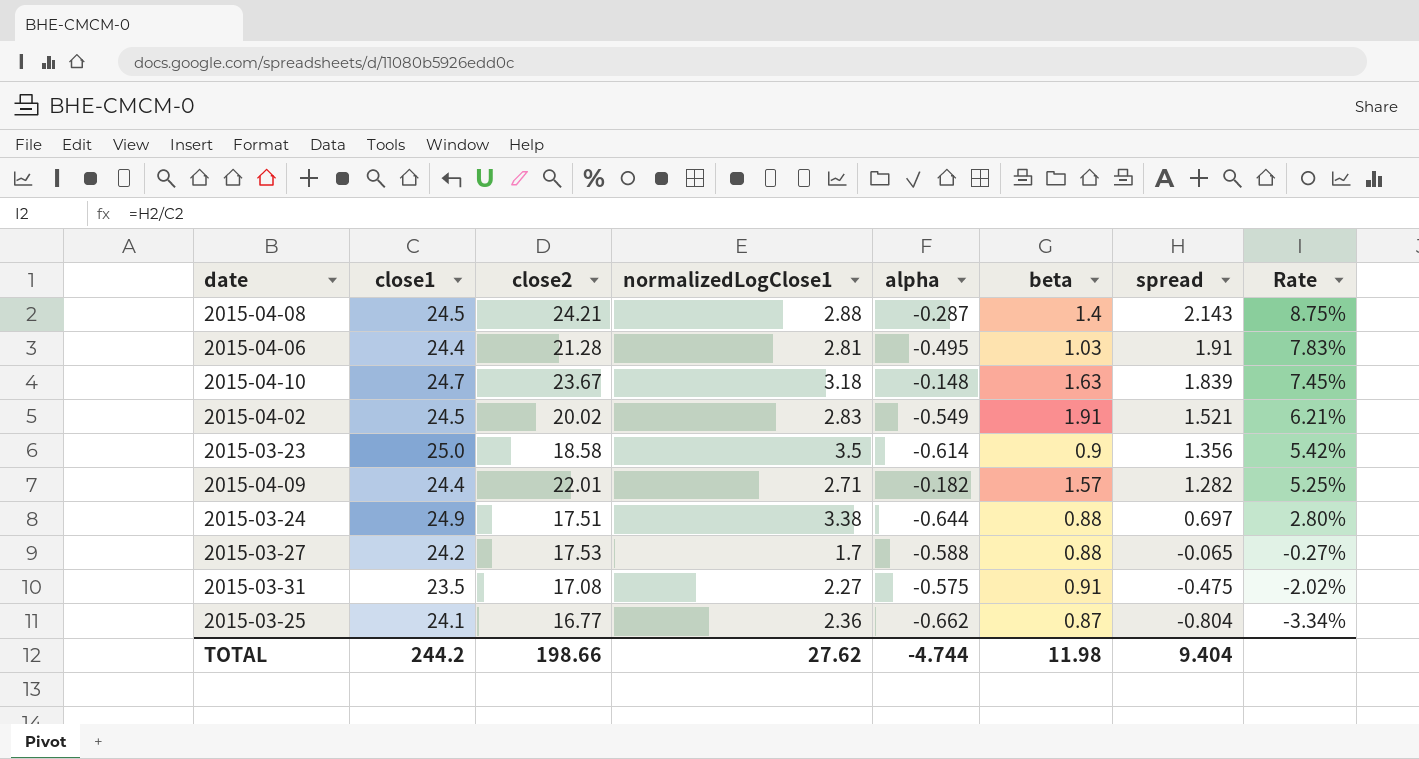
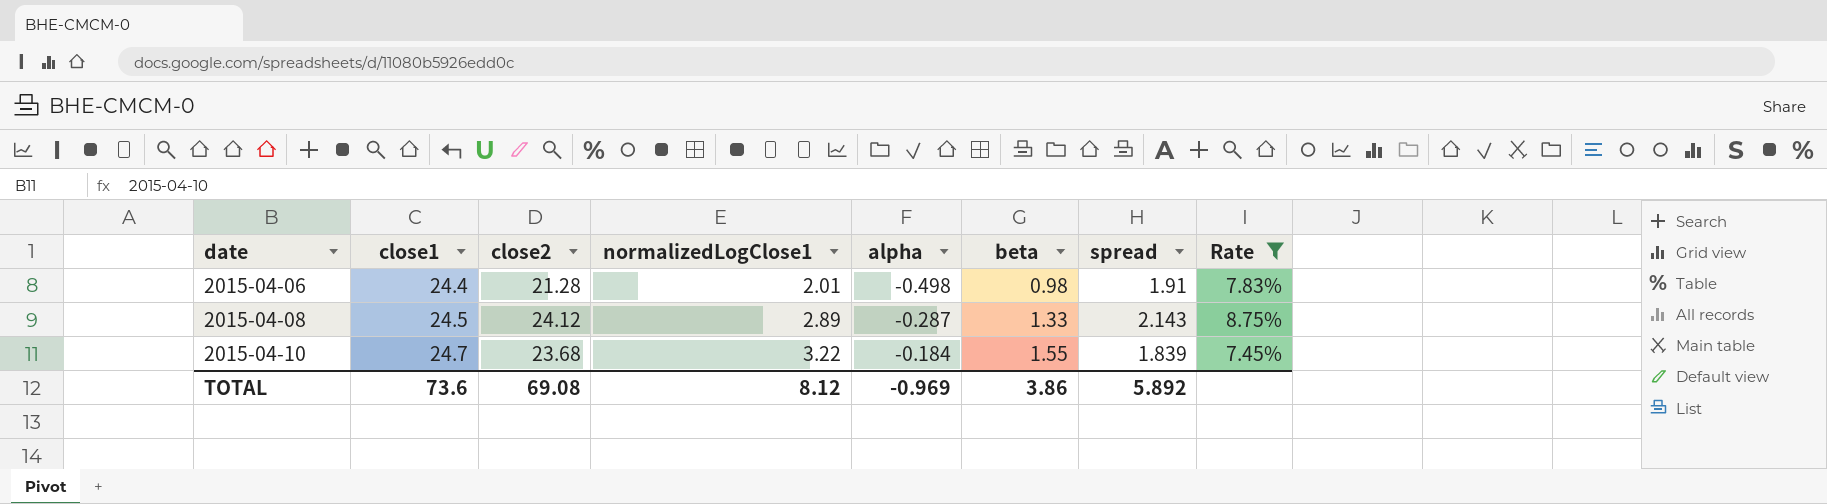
filter: none -> Rate >= 7.45%
row order: spread descending -> date ascending
2015-04-06 | normalizedLogClose1: 2.81 -> 2.01
2015-04-06 | alpha: -0.495 -> -0.498
2015-04-06 | beta: 1.03 -> 0.98
2015-04-08 | close2: 24.21 -> 24.12
2015-04-08 | normalizedLogClose1: 2.88 -> 2.89
2015-04-08 | beta: 1.4 -> 1.33
2015-04-10 | close2: 23.67 -> 23.68
2015-04-10 | normalizedLogClose1: 3.18 -> 3.22
2015-04-10 | alpha: -0.148 -> -0.184
2015-04-10 | beta: 1.63 -> 1.55
TOTAL | close1: 244.2 -> 73.6
TOTAL | close2: 198.66 -> 69.08
TOTAL | normalizedLogClose1: 27.62 -> 8.12
TOTAL | alpha: -4.744 -> -0.969
TOTAL | beta: 11.98 -> 3.86
TOTAL | spread: 9.404 -> 5.892

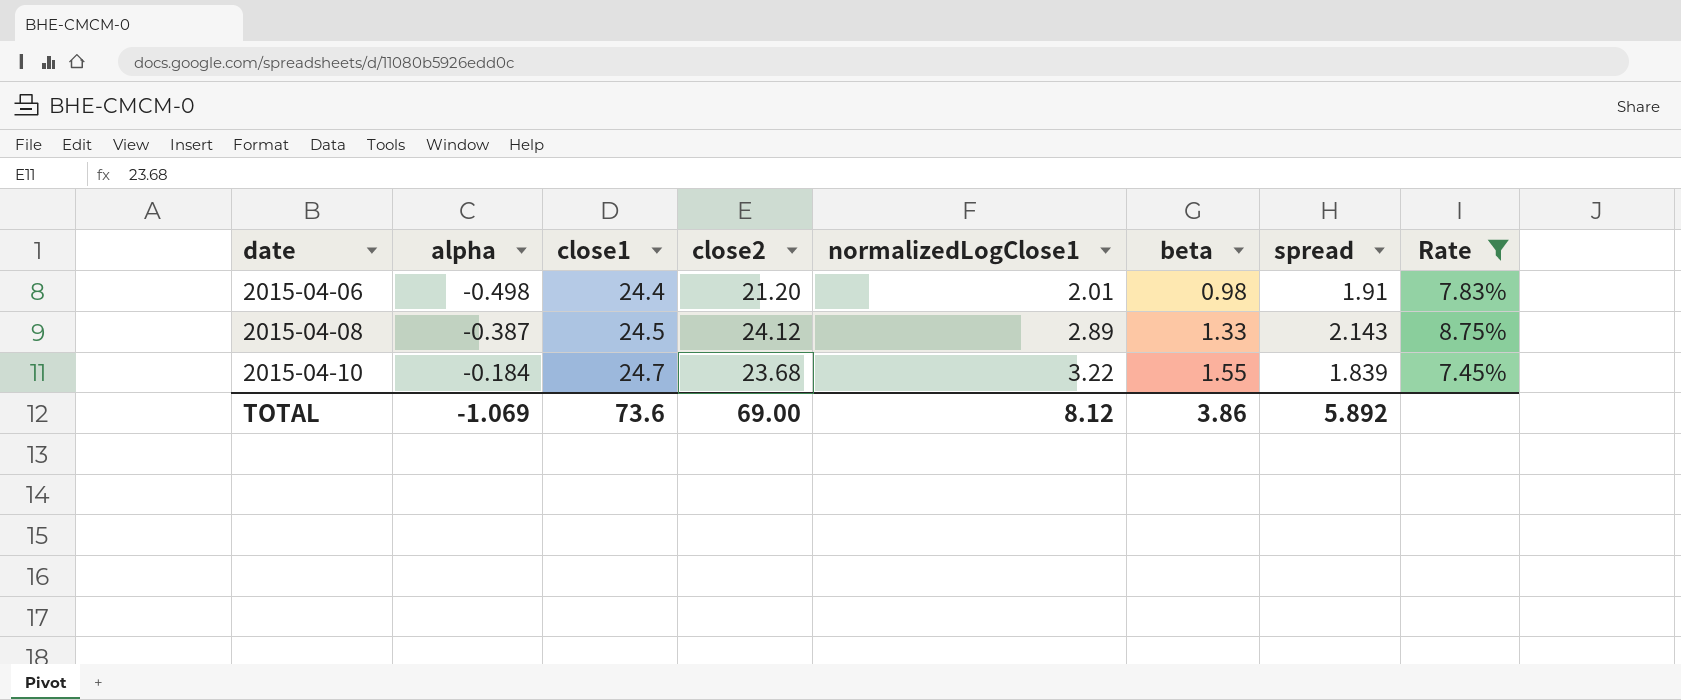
column alpha | position: 5 -> 2
2015-04-06 | close2: 21.28 -> 21.20
2015-04-08 | alpha: -0.287 -> -0.387
TOTAL | alpha: -0.969 -> -1.069
TOTAL | close2: 69.08 -> 69.00

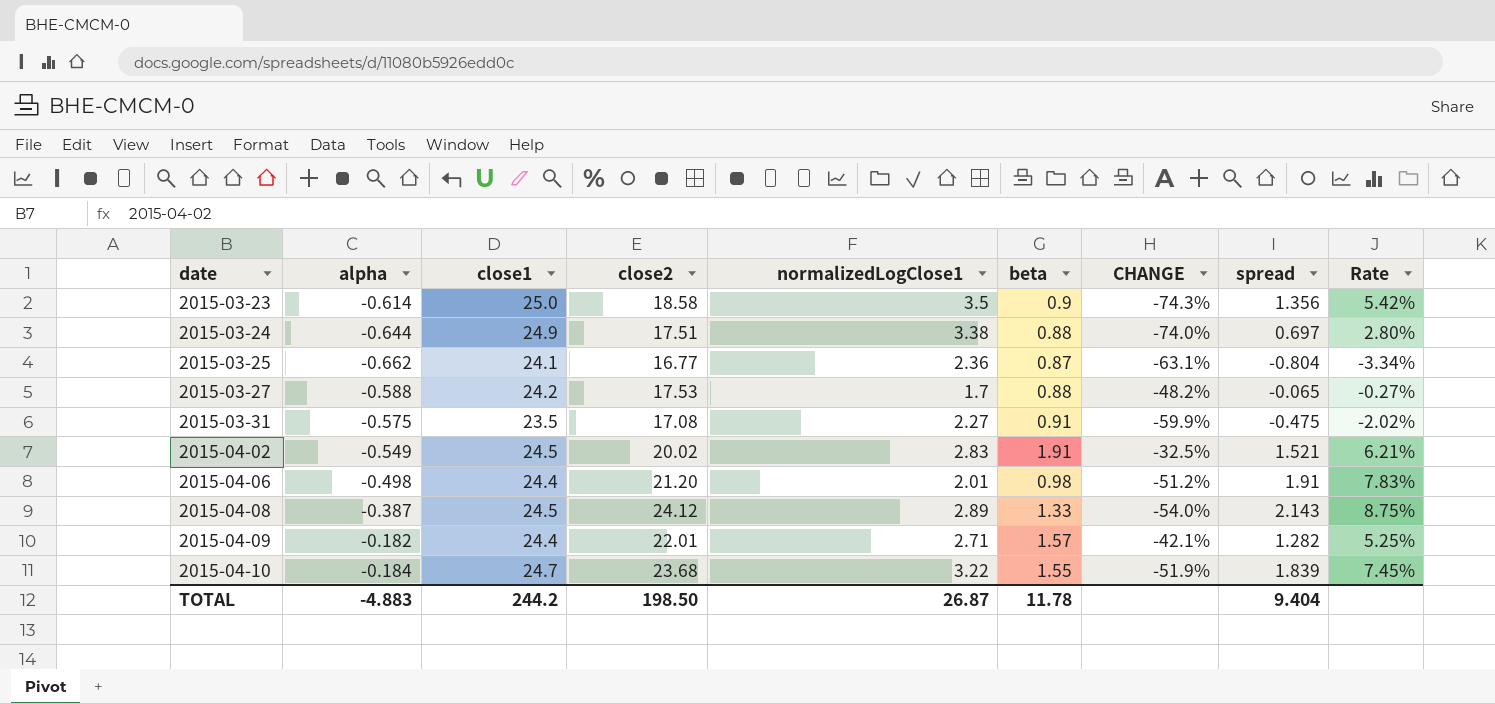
filter: Rate >= 7.45% -> none
column CHANGE | formula: none -> ([beta] - [normalizedLogClose1]) / [normalizedLogClose1]
TOTAL | alpha: -1.069 -> -4.883
TOTAL | close1: 73.6 -> 244.2
TOTAL | close2: 69.00 -> 198.50
TOTAL | normalizedLogClose1: 8.12 -> 26.87
TOTAL | beta: 3.86 -> 11.78
TOTAL | spread: 5.892 -> 9.404

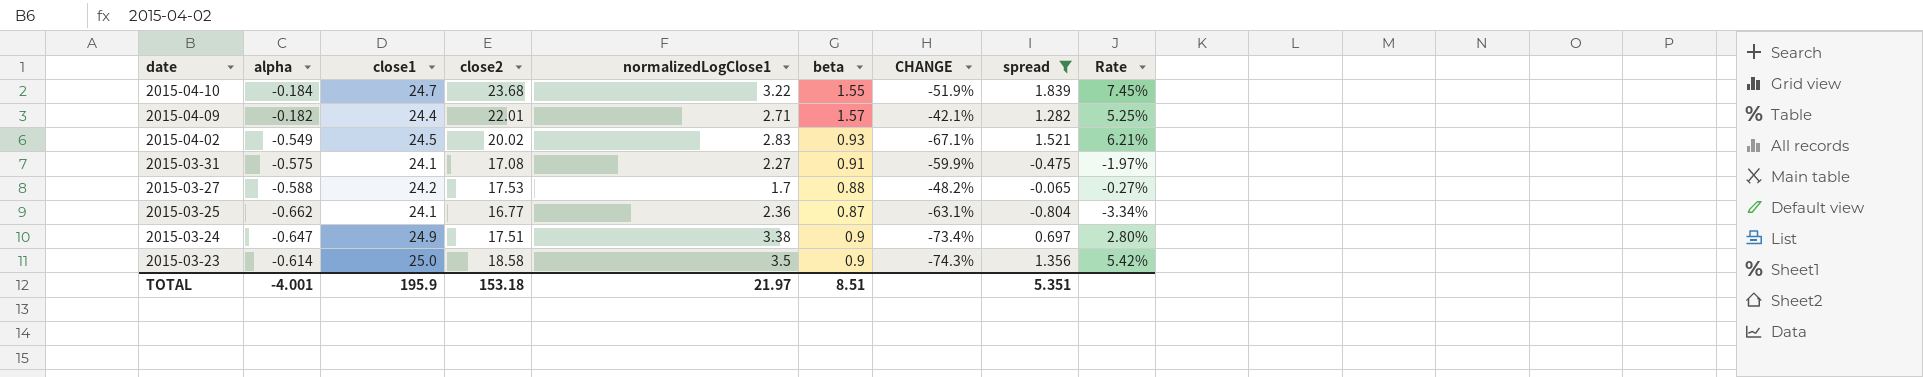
filter: none -> spread <= 1.839
row order: date ascending -> date descending
2015-04-02 | beta: 1.91 -> 0.93
2015-04-02 | CHANGE: -32.5% -> -67.1%
2015-03-31 | close1: 23.5 -> 24.1
2015-03-31 | Rate: -2.02% -> -1.97%
2015-03-24 | alpha: -0.644 -> -0.647
2015-03-24 | beta: 0.88 -> 0.9
2015-03-24 | CHANGE: -74.0% -> -73.4%
TOTAL | alpha: -4.883 -> -4.001
TOTAL | close1: 244.2 -> 195.9
TOTAL | close2: 198.50 -> 153.18
TOTAL | normalizedLogClose1: 26.87 -> 21.97
TOTAL | beta: 11.78 -> 8.51
TOTAL | spread: 9.404 -> 5.351

